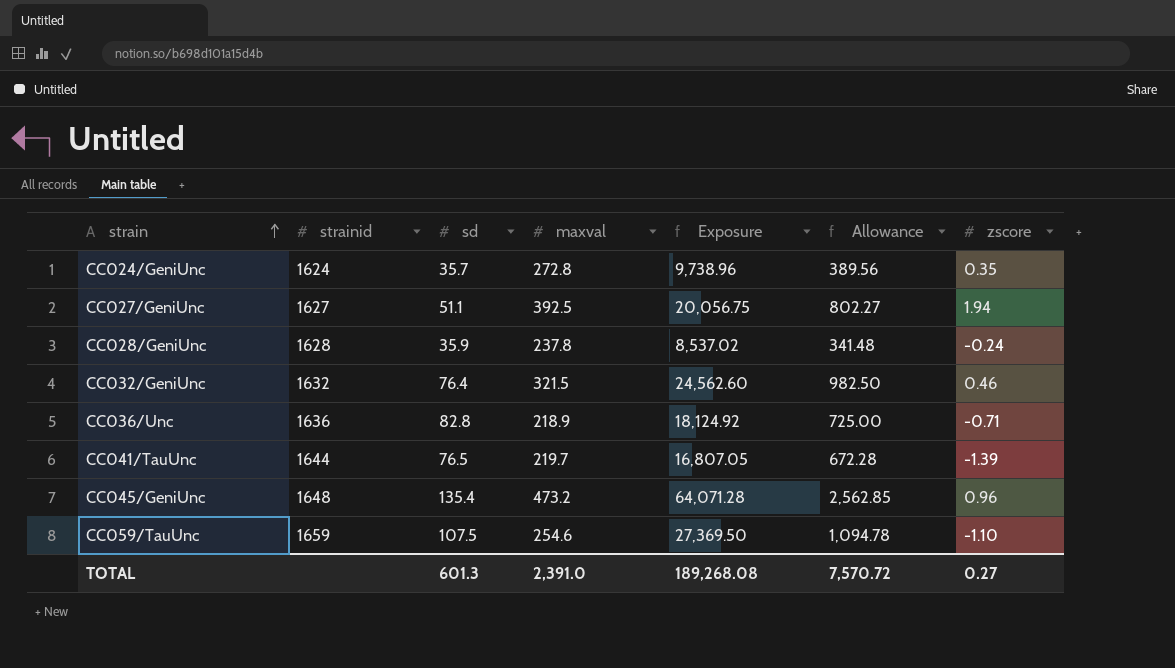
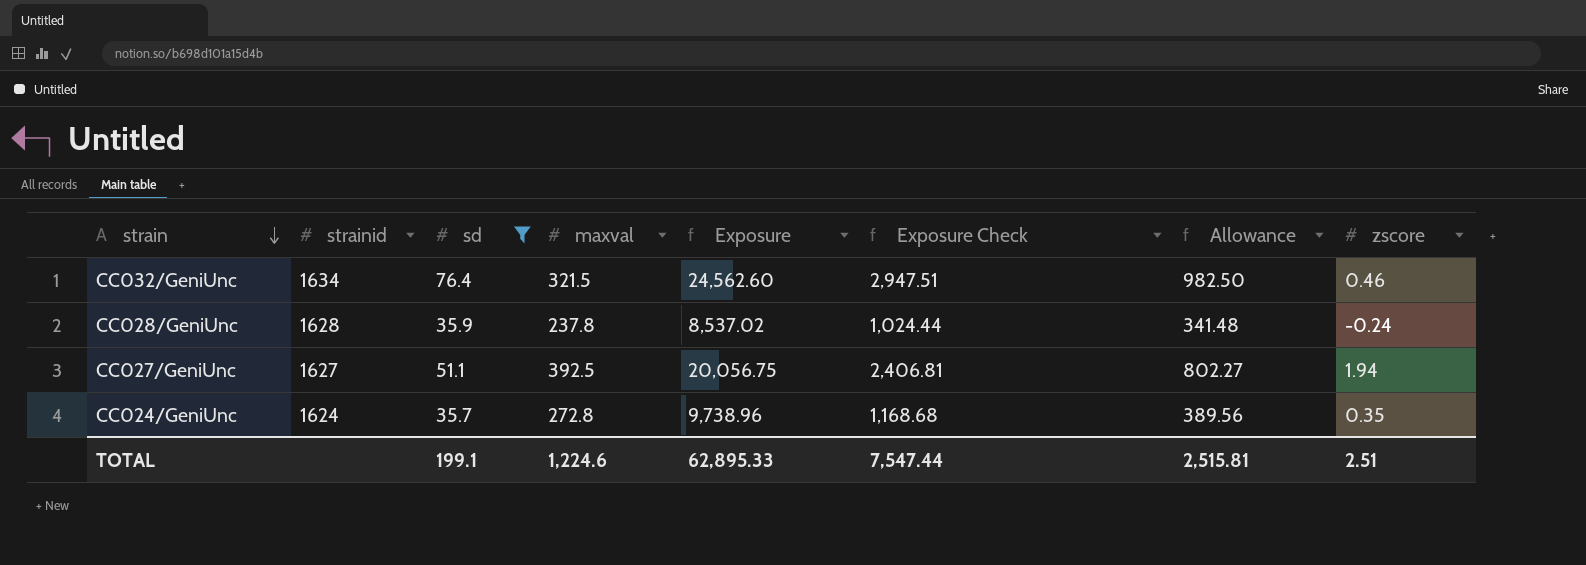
filter: none -> sd <= 76.4
row order: strain ascending -> strain descending
column Exposure Check | formula: none -> [Exposure] * 0.12
CC032/GeniUnc | strainid: 1632 -> 1634
TOTAL | sd: 601.3 -> 199.1
TOTAL | maxval: 2,391.0 -> 1,224.6
TOTAL | Exposure: 189,268.08 -> 62,895.33
TOTAL | Allowance: 7,570.72 -> 2,515.81
TOTAL | zscore: 0.27 -> 2.51

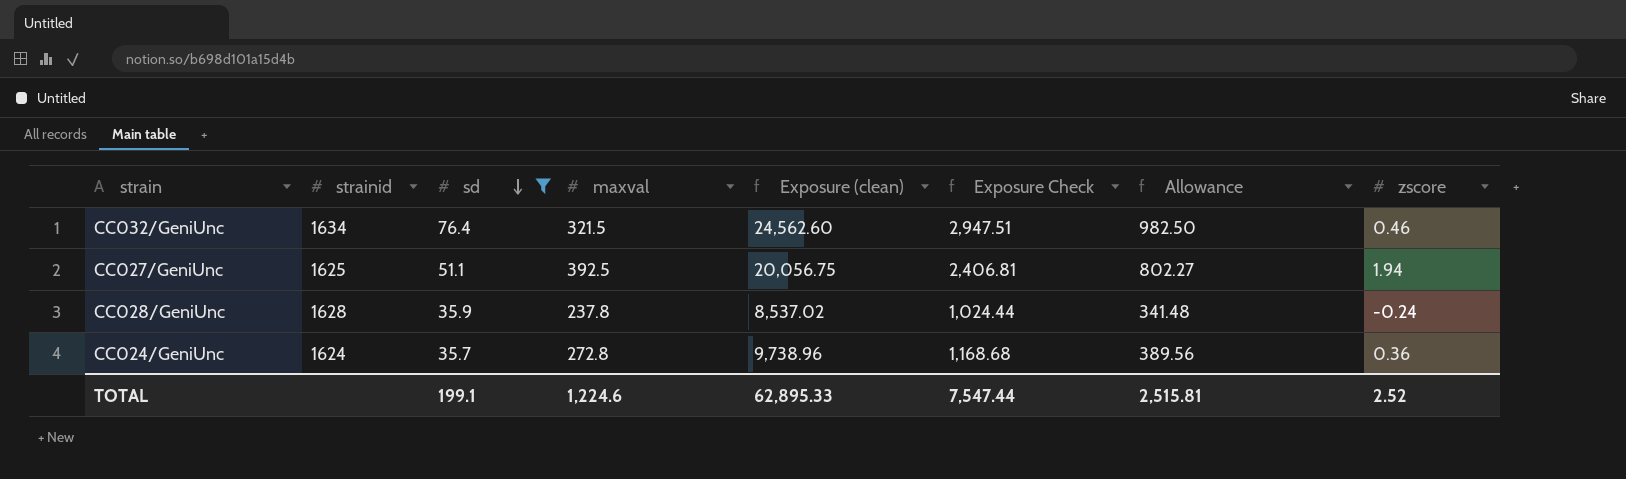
row order: strain descending -> sd descending
column name: Exposure -> Exposure (clean)
CC027/GeniUnc | strainid: 1627 -> 1625
CC024/GeniUnc | zscore: 0.35 -> 0.36
TOTAL | zscore: 2.51 -> 2.52

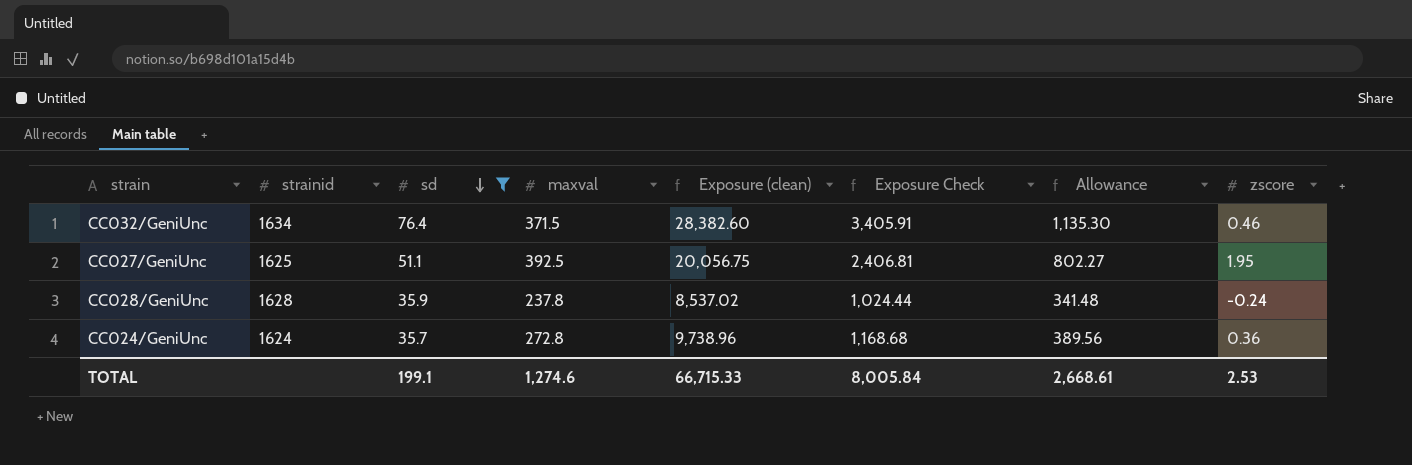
CC032/GeniUnc | maxval: 321.5 -> 371.5
CC032/GeniUnc | Exposure (clean): 24,562.60 -> 28,382.60
CC032/GeniUnc | Exposure Check: 2,947.51 -> 3,405.91
CC032/GeniUnc | Allowance: 982.50 -> 1,135.30
CC027/GeniUnc | zscore: 1.94 -> 1.95
TOTAL | maxval: 1,224.6 -> 1,274.6
TOTAL | Exposure (clean): 62,895.33 -> 66,715.33
TOTAL | Exposure Check: 7,547.44 -> 8,005.84
TOTAL | Allowance: 2,515.81 -> 2,668.61
TOTAL | zscore: 2.52 -> 2.53

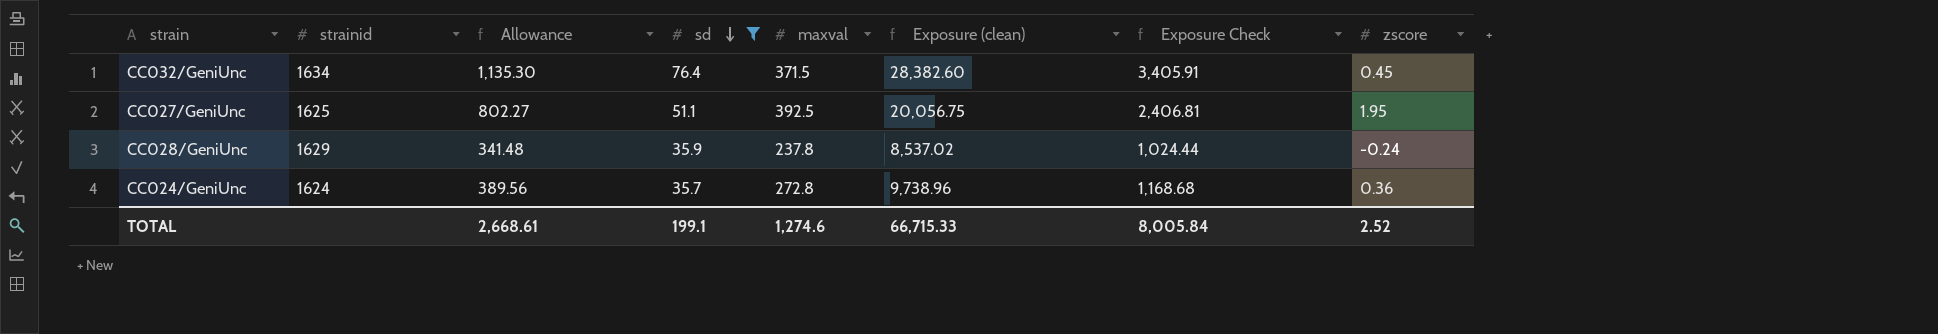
column Allowance | position: 7 -> 3
CC032/GeniUnc | zscore: 0.46 -> 0.45
CC028/GeniUnc | strainid: 1628 -> 1629
TOTAL | zscore: 2.53 -> 2.52

